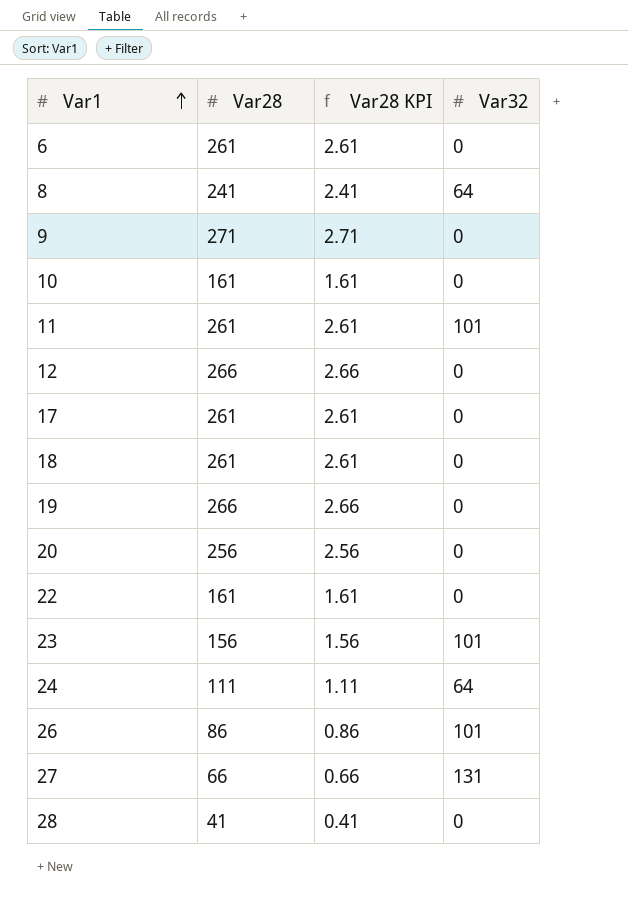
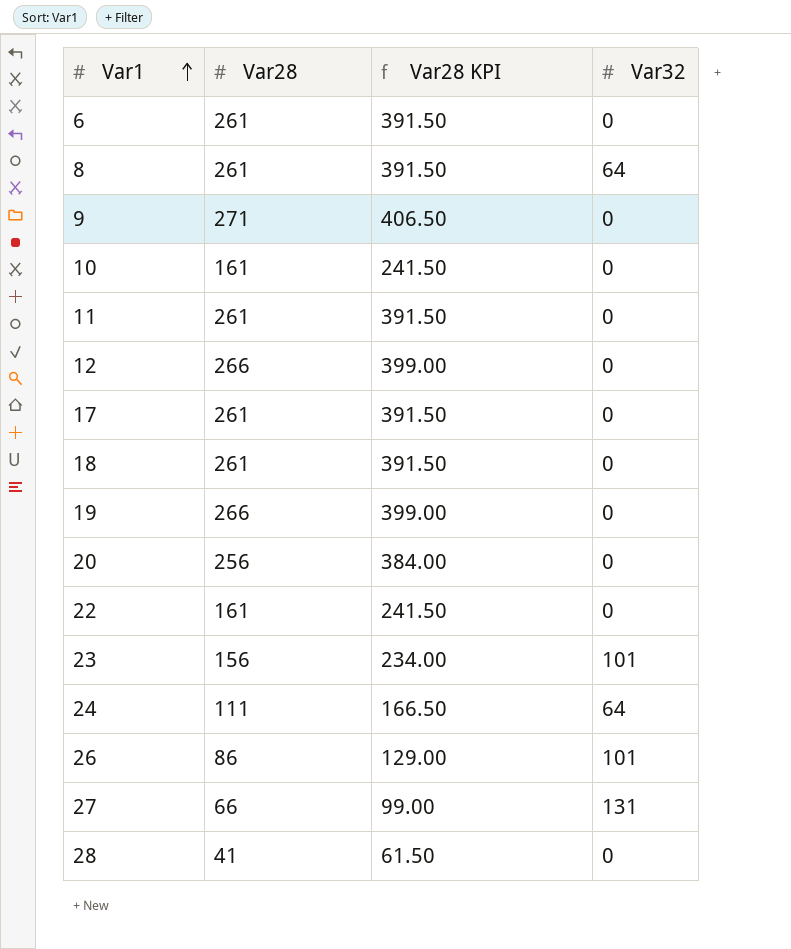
column Var28 KPI | formula: [Var28] * 0.01 -> [Var28] * 1.5
8 | Var28: 241 -> 261
11 | Var32: 101 -> 0

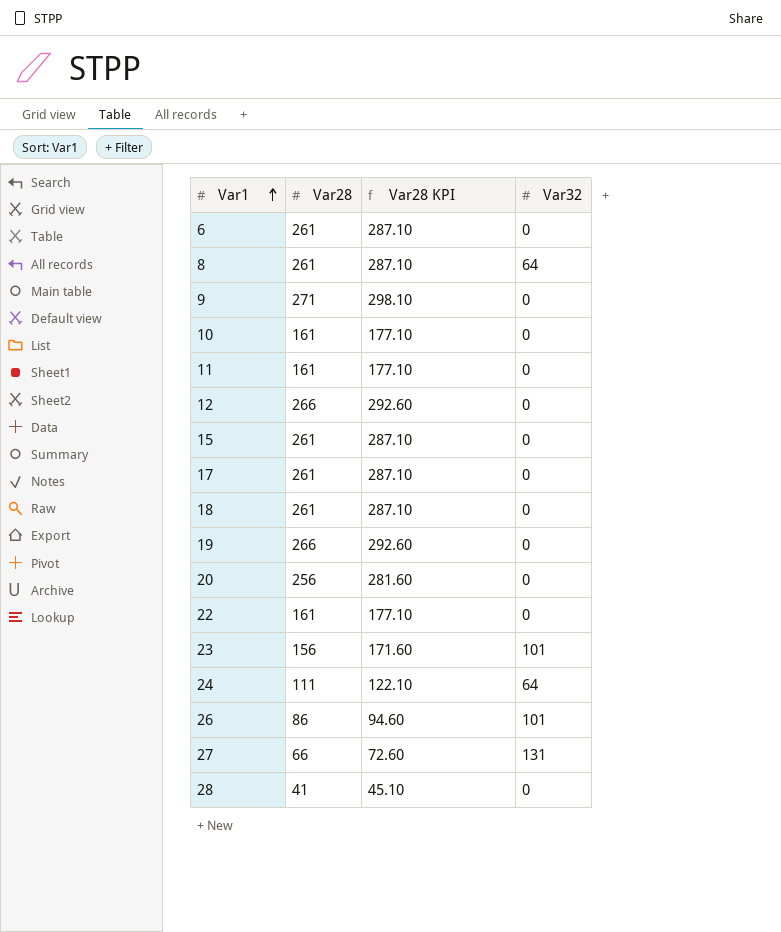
column Var28 KPI | formula: [Var28] * 1.5 -> [Var28] * 1.1
11 | Var28: 261 -> 161
row 15: none -> 261 | 287.10 | 0

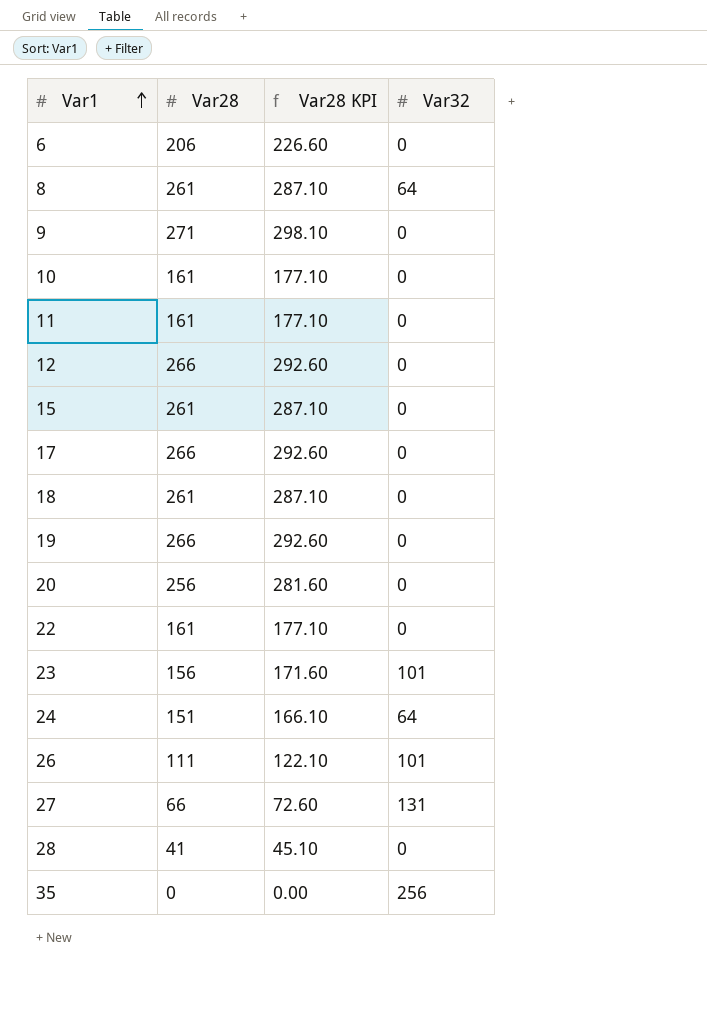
6 | Var28: 261 -> 206
6 | Var28 KPI: 287.10 -> 226.60
17 | Var28: 261 -> 266
17 | Var28 KPI: 287.10 -> 292.60
24 | Var28: 111 -> 151
24 | Var28 KPI: 122.10 -> 166.10
26 | Var28: 86 -> 111
26 | Var28 KPI: 94.60 -> 122.10
row 35: none -> 0 | 0.00 | 256

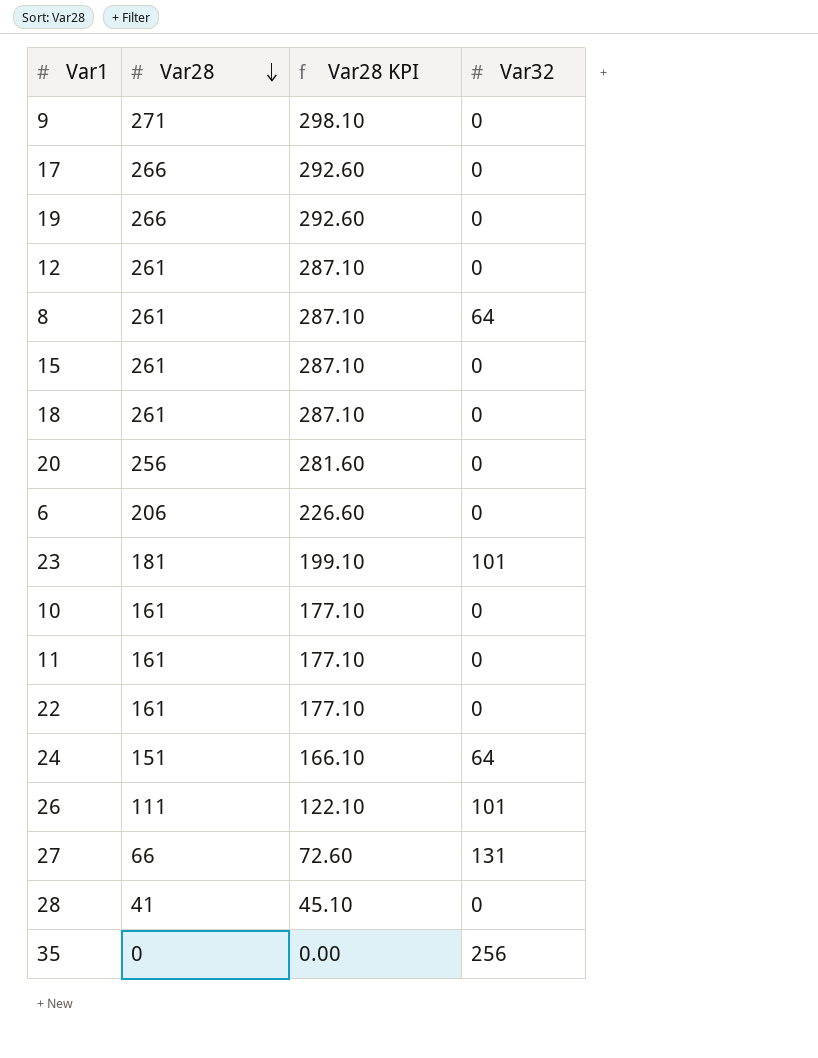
row order: Var1 ascending -> Var28 descending
12 | Var28: 266 -> 261
12 | Var28 KPI: 292.60 -> 287.10
23 | Var28: 156 -> 181
23 | Var28 KPI: 171.60 -> 199.10

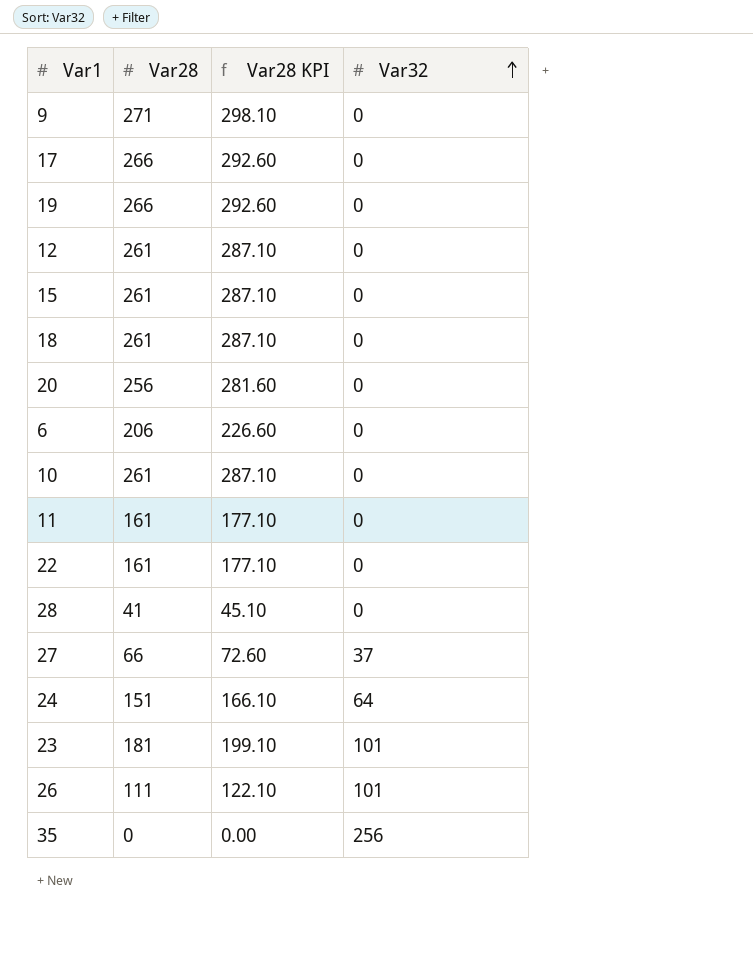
row order: Var28 descending -> Var32 ascending
row 8: 261 | 287.10 | 64 -> none
10 | Var28: 161 -> 261
10 | Var28 KPI: 177.10 -> 287.10
27 | Var32: 131 -> 37

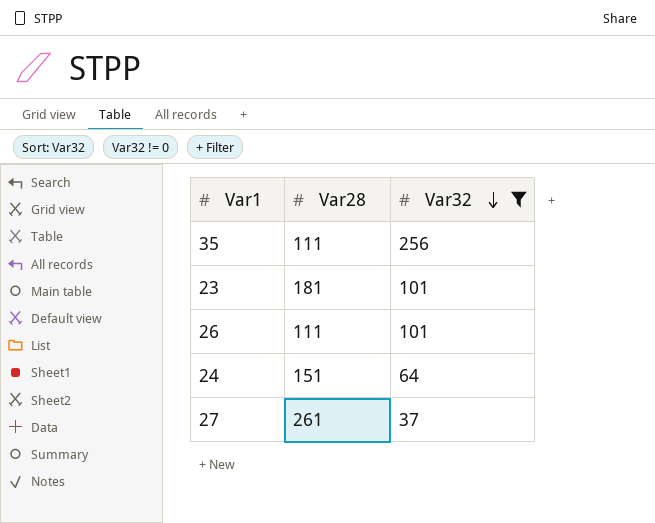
filter: none -> Var32 != 0
row order: Var32 ascending -> Var32 descending
column Var28 KPI | formula: [Var28] * 1.1 -> none
35 | Var28: 0 -> 111
27 | Var28: 66 -> 261

